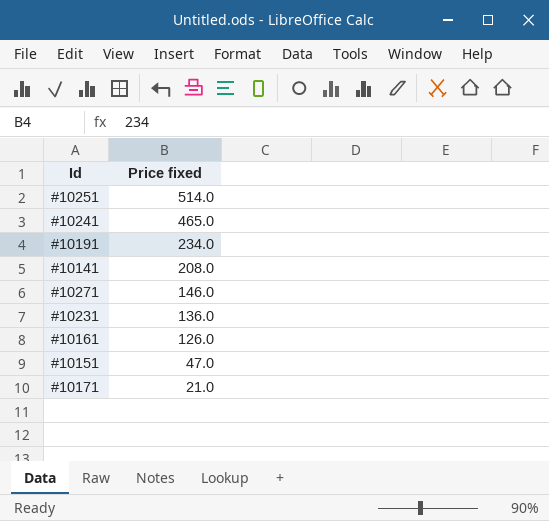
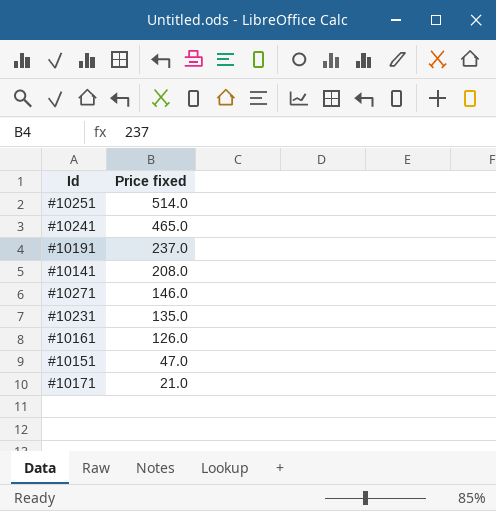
#10191 | Price fixed: 234.0 -> 237.0
#10231 | Price fixed: 136.0 -> 135.0

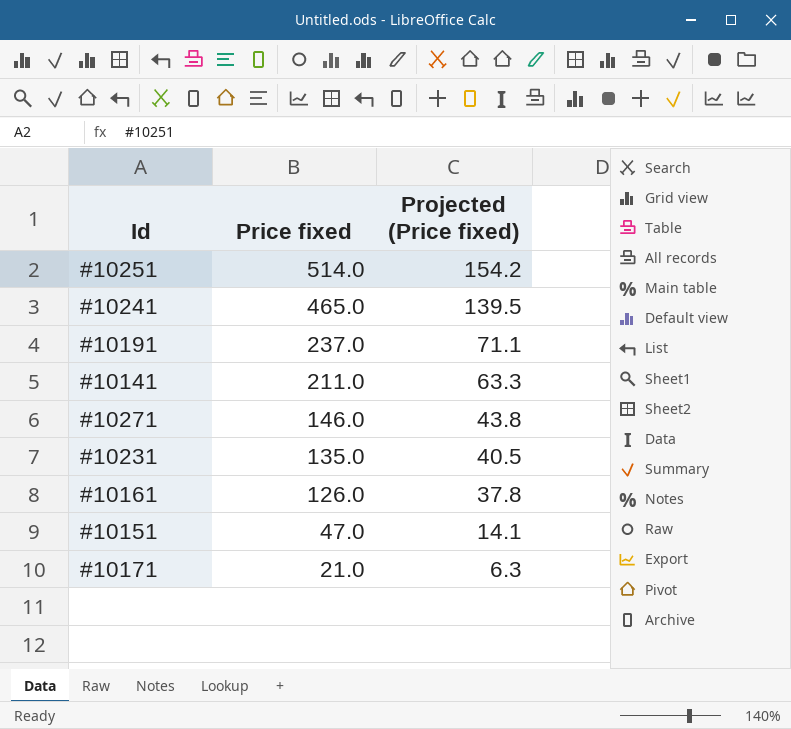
column Projected (Price fixed) | formula: none -> [Price fixed] * 0.3
#10141 | Price fixed: 208.0 -> 211.0

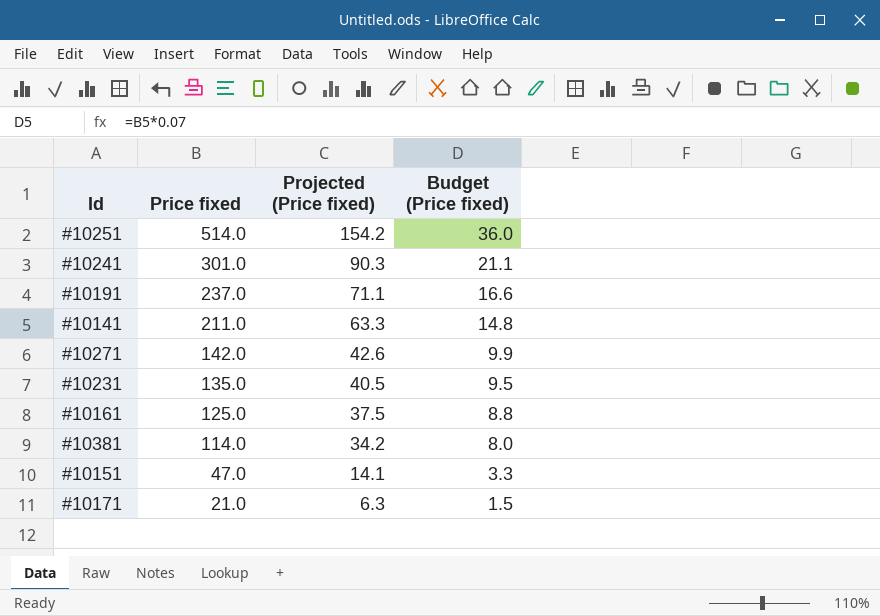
column Budget (Price fixed) | formula: none -> [Price fixed] * 0.07
#10241 | Price fixed: 465.0 -> 301.0
#10241 | Projected (Price fixed): 139.5 -> 90.3
#10271 | Price fixed: 146.0 -> 142.0
#10271 | Projected (Price fixed): 43.8 -> 42.6
#10161 | Price fixed: 126.0 -> 125.0
#10161 | Projected (Price fixed): 37.8 -> 37.5
row #10381: none -> 114.0 | 34.2 | 8.0

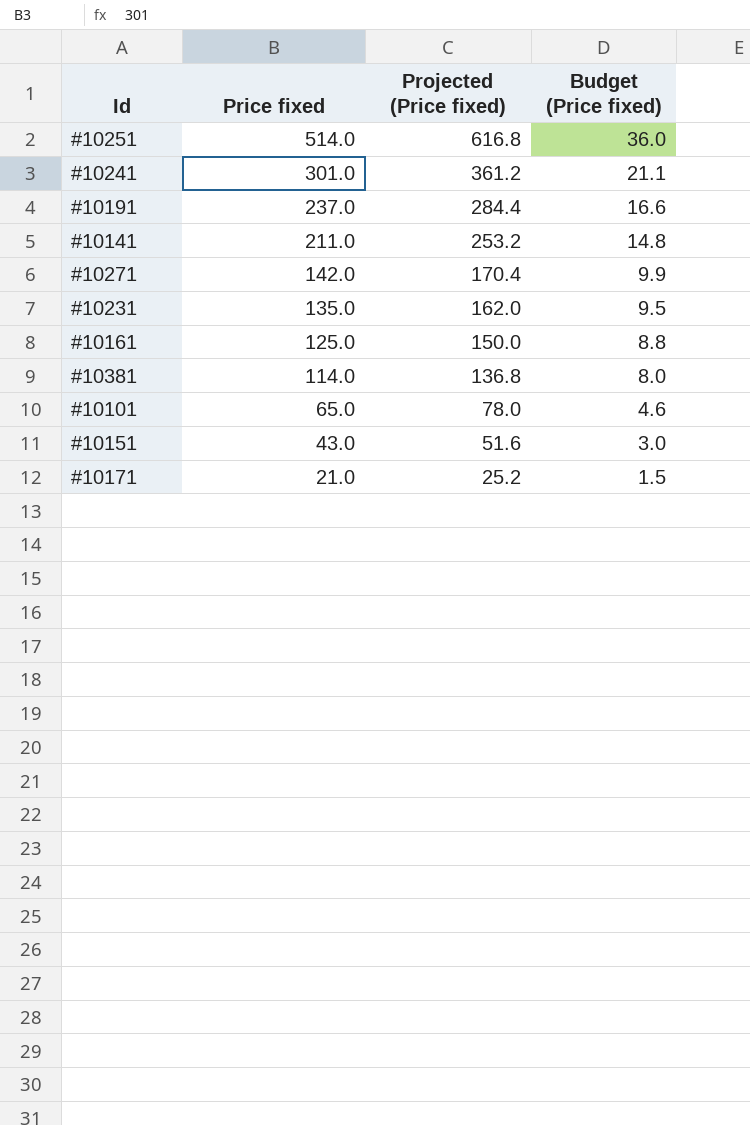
column Projected (Price fixed) | formula: [Price fixed] * 0.3 -> [Price fixed] * 1.2
row #10101: none -> 65.0 | 78.0 | 4.6
#10151 | Price fixed: 47.0 -> 43.0
#10151 | Budget (Price fixed): 3.3 -> 3.0

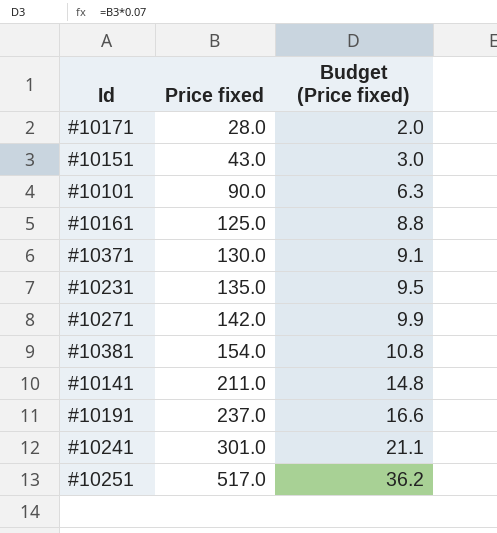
row order: Price fixed descending -> Price fixed ascending
column Projected (Price fixed) | formula: [Price fixed] * 1.2 -> none
#10171 | Price fixed: 21.0 -> 28.0
#10171 | Budget (Price fixed): 1.5 -> 2.0
#10101 | Price fixed: 65.0 -> 90.0
#10101 | Budget (Price fixed): 4.6 -> 6.3
row #10371: none -> 130.0 | 9.1
#10381 | Price fixed: 114.0 -> 154.0
#10381 | Budget (Price fixed): 8.0 -> 10.8
#10251 | Price fixed: 514.0 -> 517.0
#10251 | Budget (Price fixed): 36.0 -> 36.2

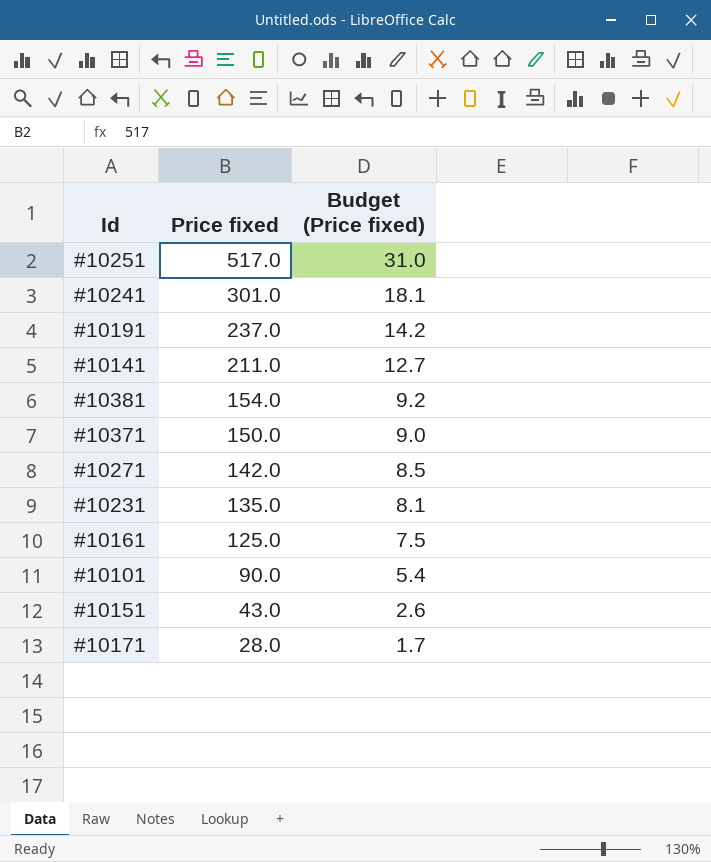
row order: Price fixed ascending -> Price fixed descending
column Budget (Price fixed) | formula: [Price fixed] * 0.07 -> [Price fixed] * 0.06
#10371 | Price fixed: 130.0 -> 150.0

